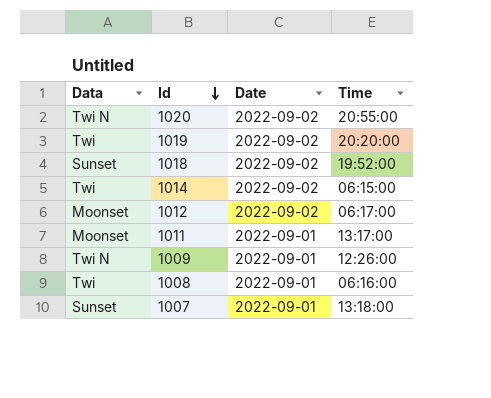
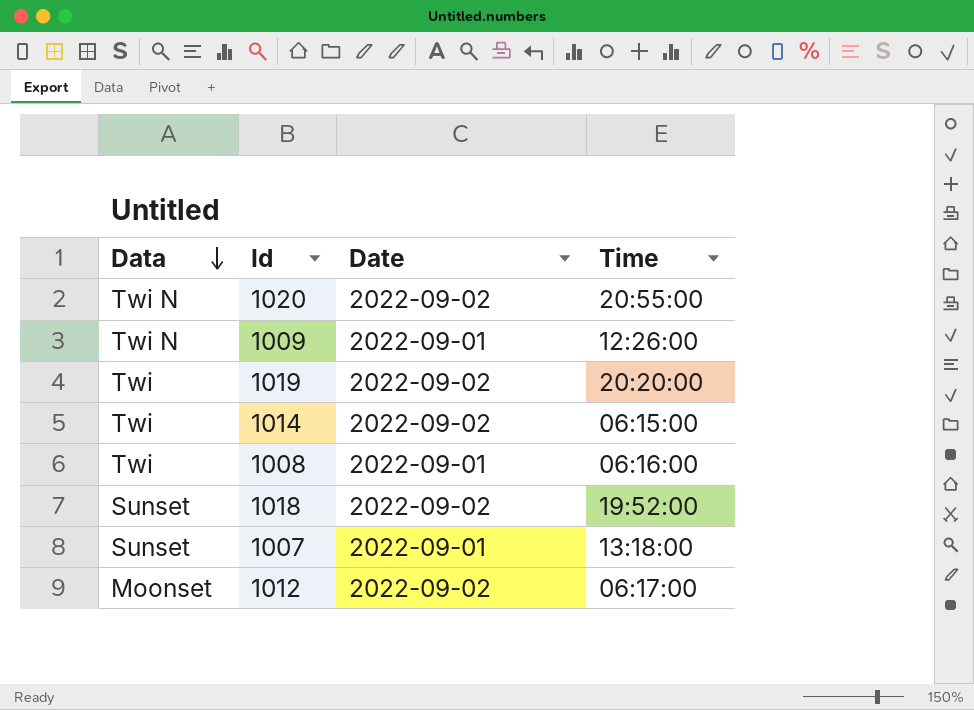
row order: Id descending -> Data descending
row 1011: Moonset | 2022-09-01 | 13:17:00 -> none

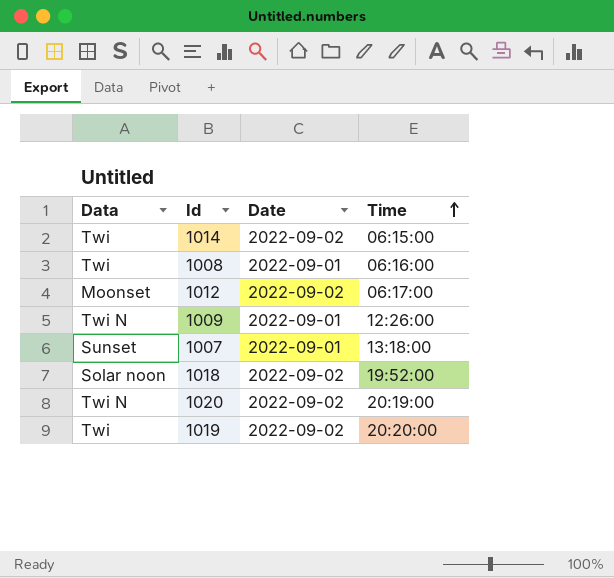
row order: Data descending -> Time ascending
1018 | Data: Sunset -> Solar noon
1020 | Time: 20:55:00 -> 20:19:00

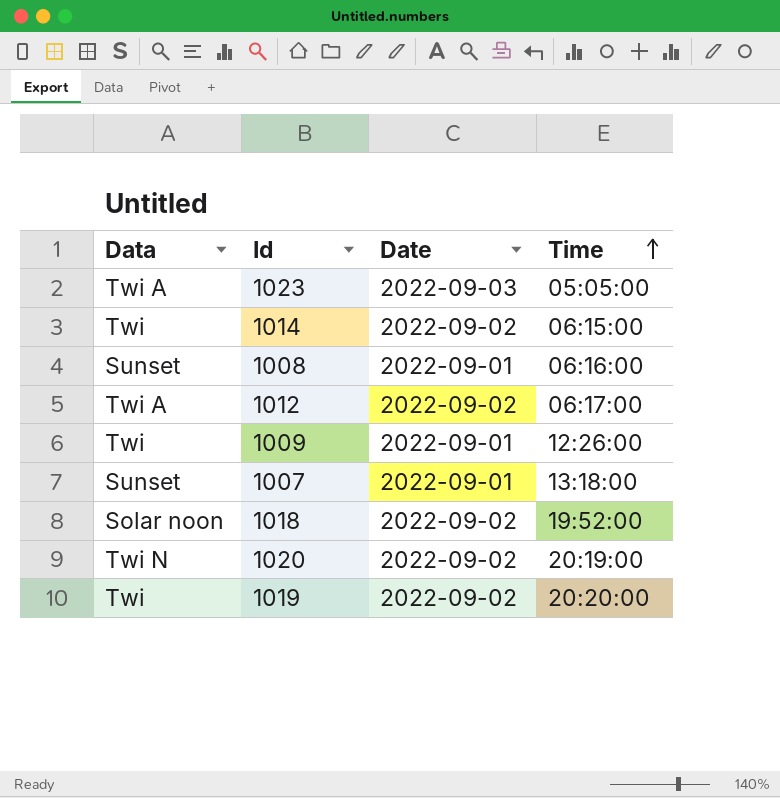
row 1023: none -> Twi A | 2022-09-03 | 05:05:00
1008 | Data: Twi -> Sunset
1012 | Data: Moonset -> Twi A
1009 | Data: Twi N -> Twi

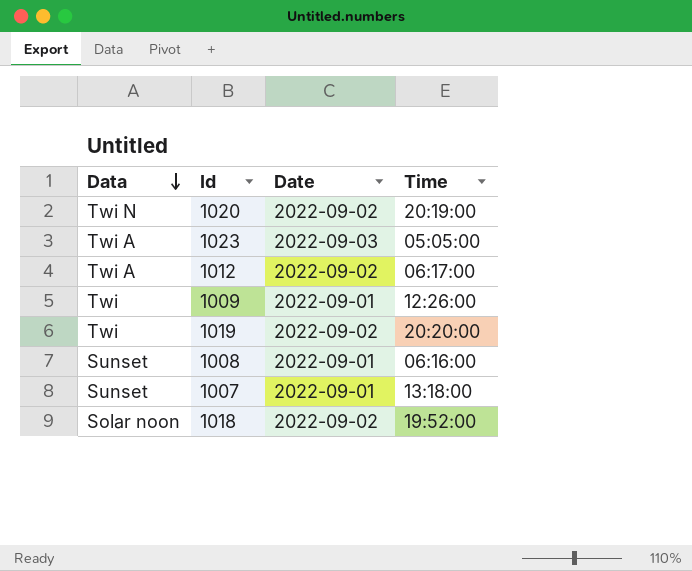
row order: Time ascending -> Data descending
row 1014: Twi | 2022-09-02 | 06:15:00 -> none

